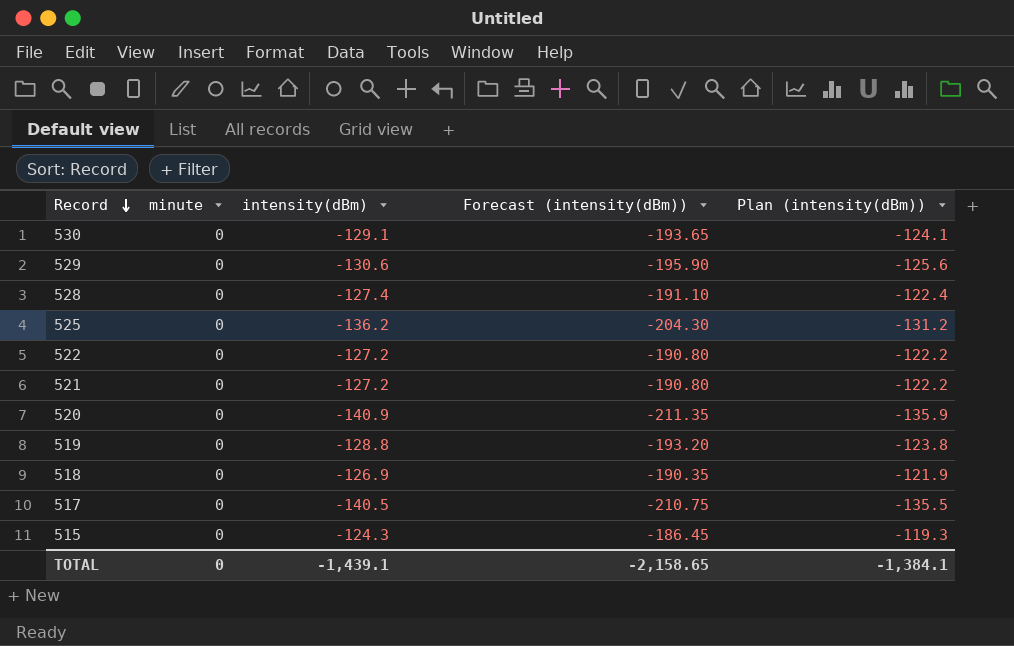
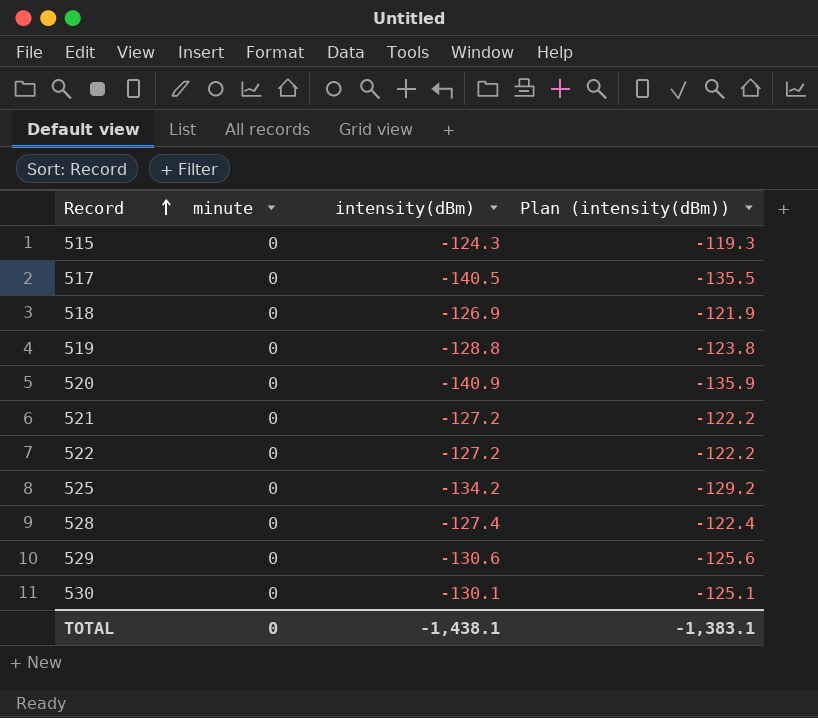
row order: Record descending -> Record ascending
column Forecast (intensity(dBm)) | formula: [intensity(dBm)] * 1.5 -> none
525 | intensity(dBm): -136.2 -> -134.2
525 | Plan (intensity(dBm)): -131.2 -> -129.2
530 | intensity(dBm): -129.1 -> -130.1
530 | Plan (intensity(dBm)): -124.1 -> -125.1
TOTAL | intensity(dBm): -1,439.1 -> -1,438.1
TOTAL | Plan (intensity(dBm)): -1,384.1 -> -1,383.1

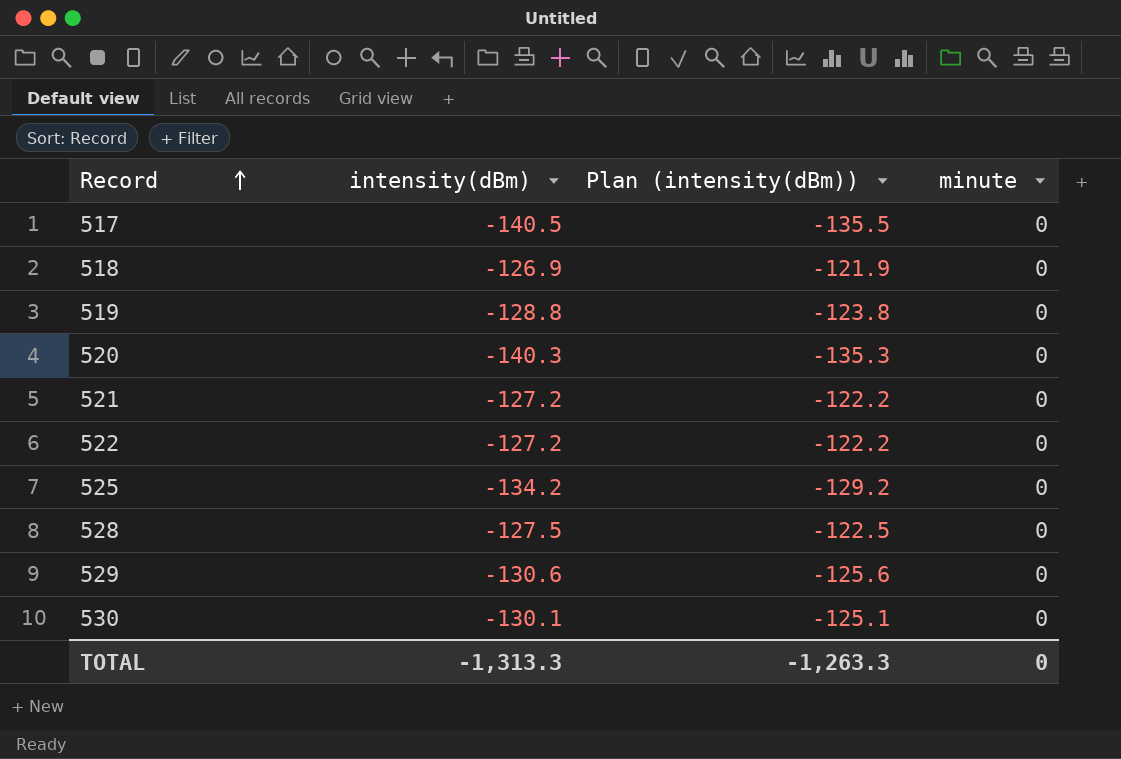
column minute | position: 2 -> 4
row 515: 0 | -124.3 | -119.3 -> none
520 | intensity(dBm): -140.9 -> -140.3
520 | Plan (intensity(dBm)): -135.9 -> -135.3
528 | intensity(dBm): -127.4 -> -127.5
528 | Plan (intensity(dBm)): -122.4 -> -122.5
TOTAL | intensity(dBm): -1,438.1 -> -1,313.3
TOTAL | Plan (intensity(dBm)): -1,383.1 -> -1,263.3

